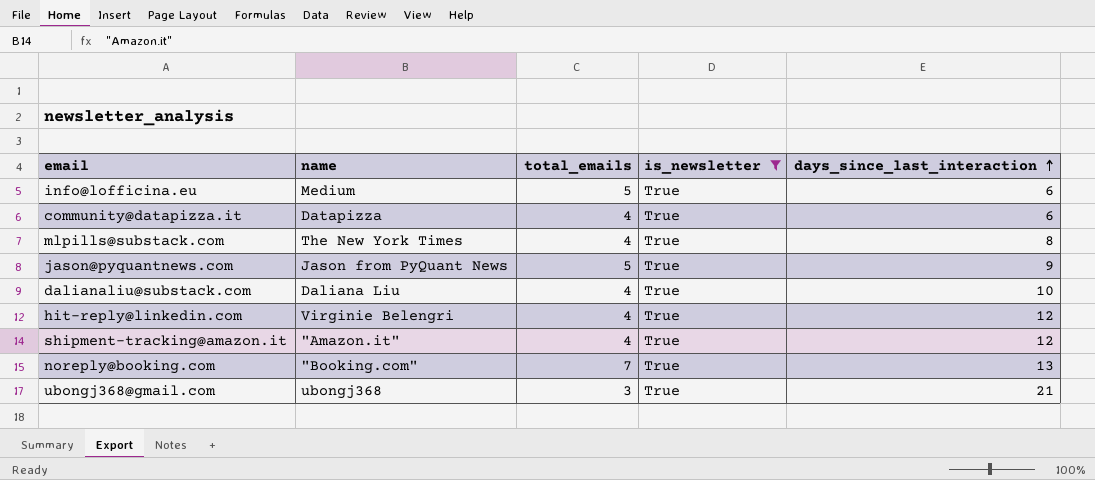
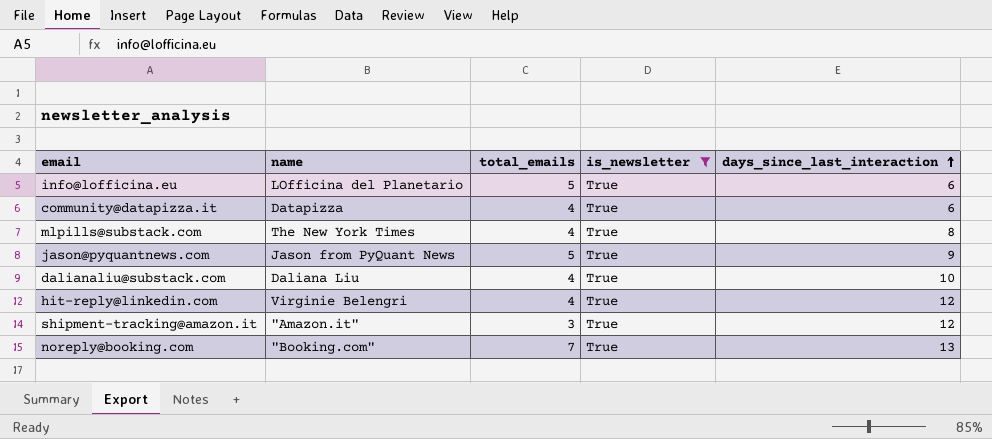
row ubongj368@gmail.com: ubongj368 | 3 | True | 21 -> none
info@lofficina.eu | name: Medium -> LOfficina del Planetario
shipment-tracking@amazon.it | total_emails: 4 -> 3

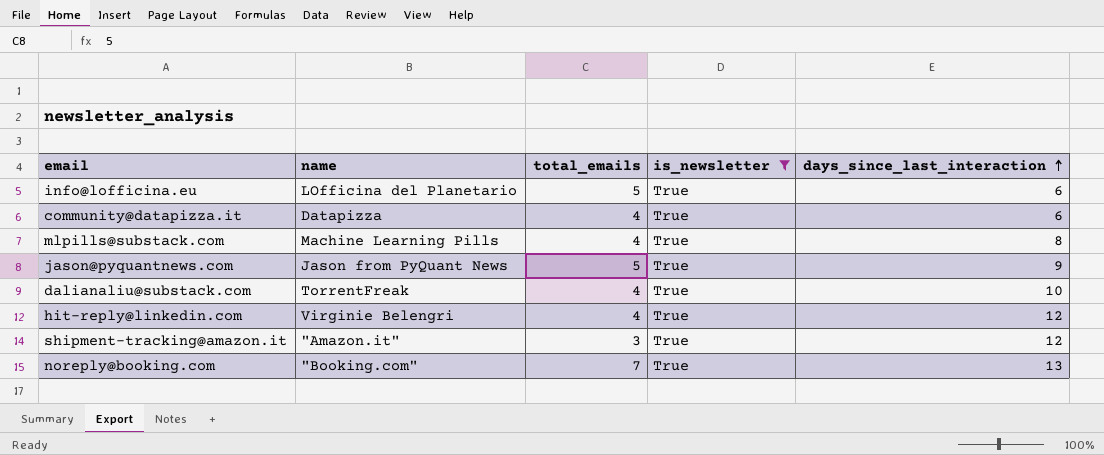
mlpills@substack.com | name: The New York Times -> Machine Learning Pills
dalianaliu@substack.com | name: Daliana Liu -> TorrentFreak

